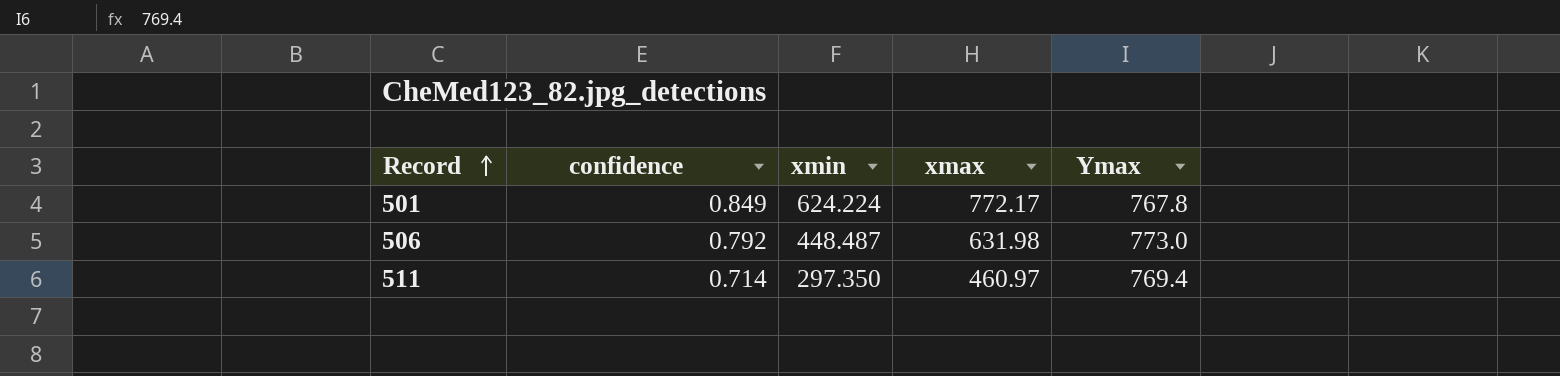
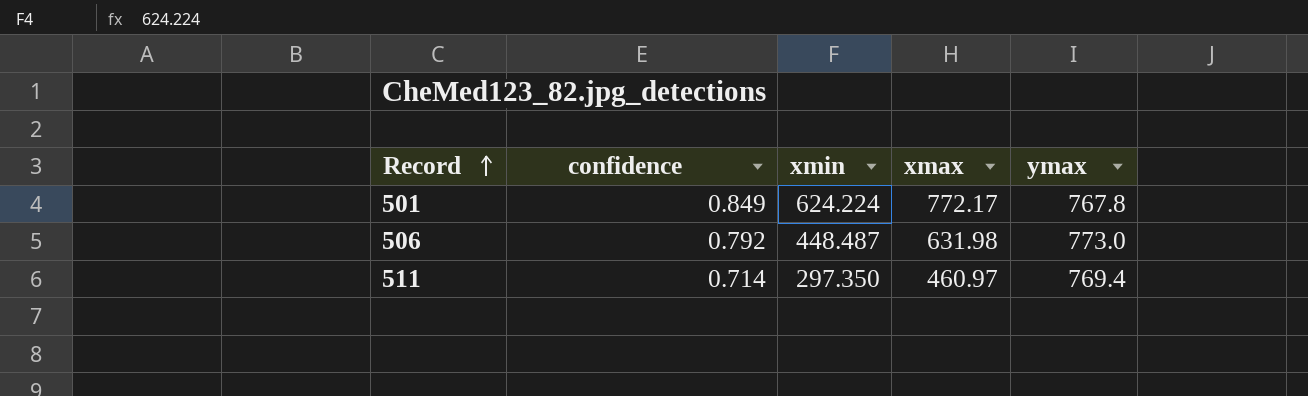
column name: Ymax -> ymax

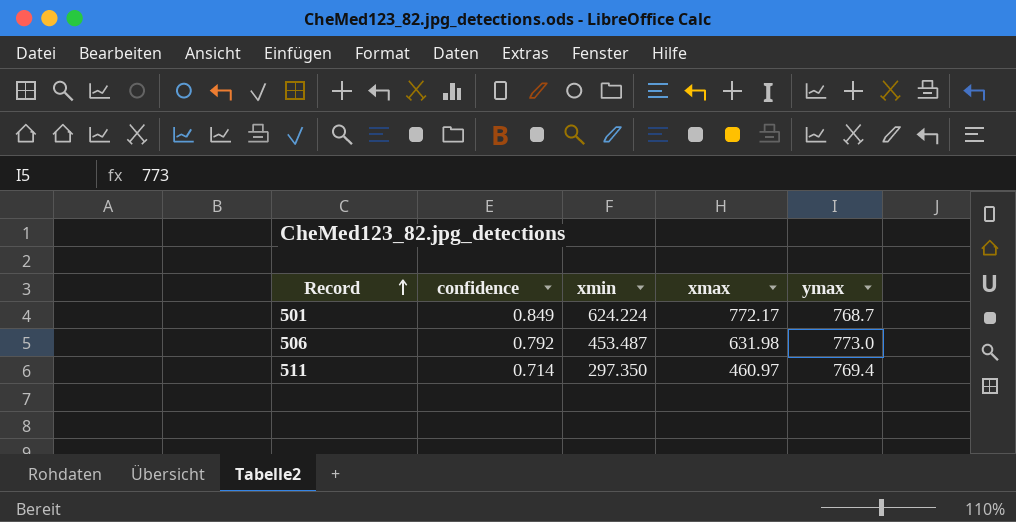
501 | ymax: 767.8 -> 768.7
506 | xmin: 448.487 -> 453.487

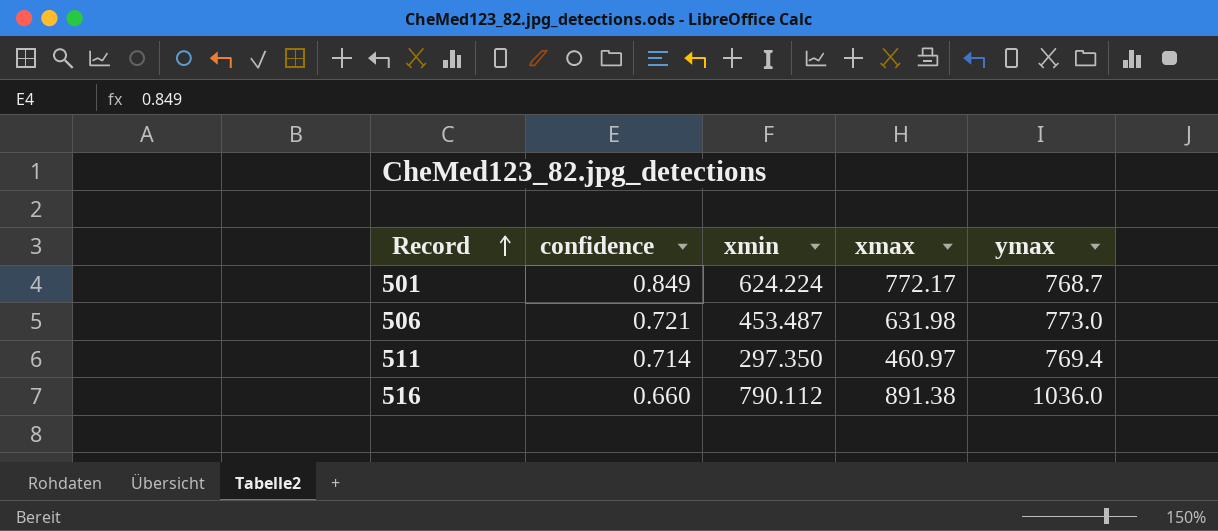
506 | confidence: 0.792 -> 0.721
row 516: none -> 0.660 | 790.112 | 891.38 | 1036.0

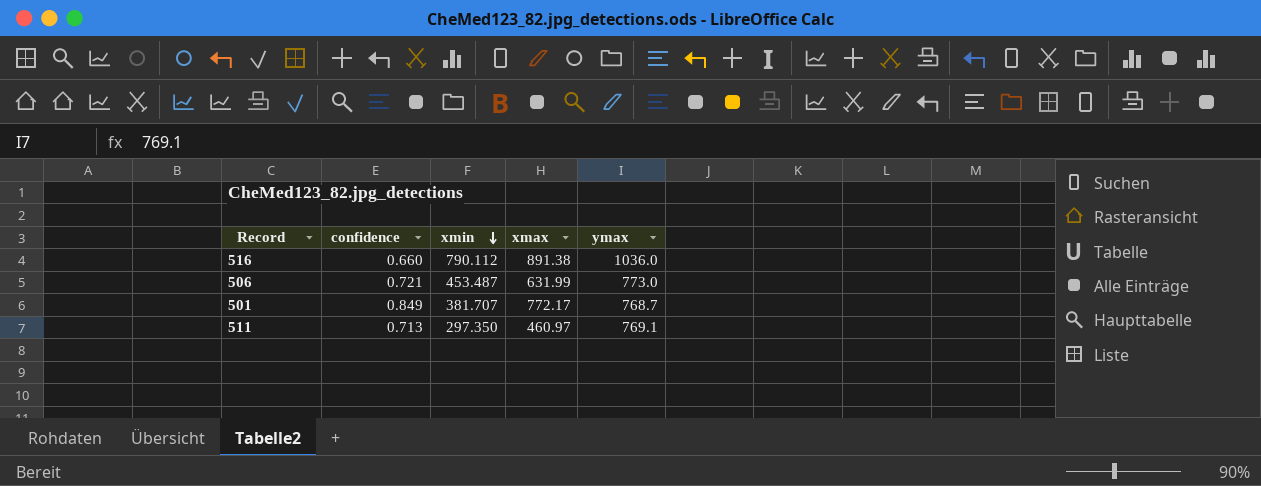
row order: Record ascending -> xmin descending
506 | xmax: 631.98 -> 631.99
501 | xmin: 624.224 -> 381.707
511 | confidence: 0.714 -> 0.713
511 | ymax: 769.4 -> 769.1

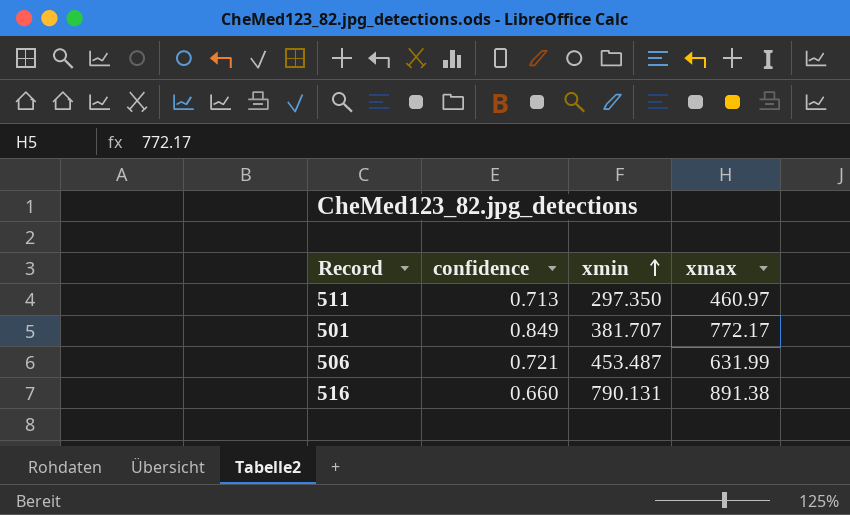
row order: xmin descending -> xmin ascending
column ymax | position: 5 -> none
516 | xmin: 790.112 -> 790.131

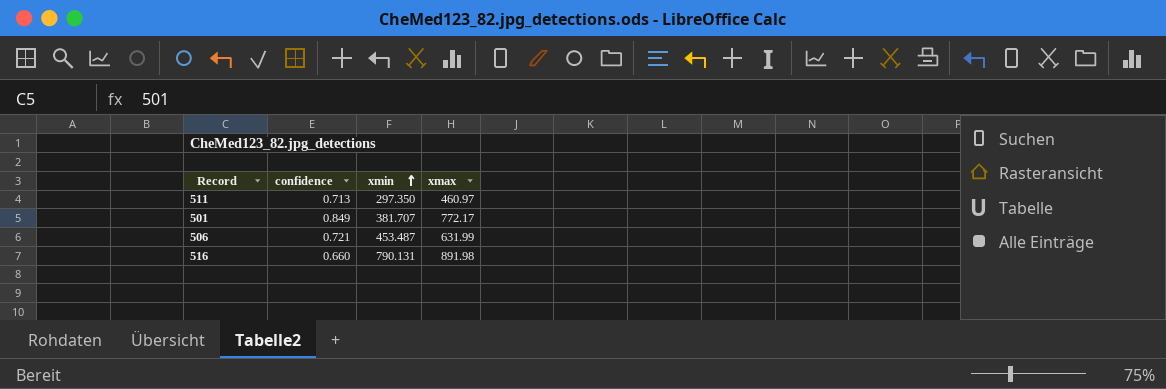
516 | xmax: 891.38 -> 891.98

